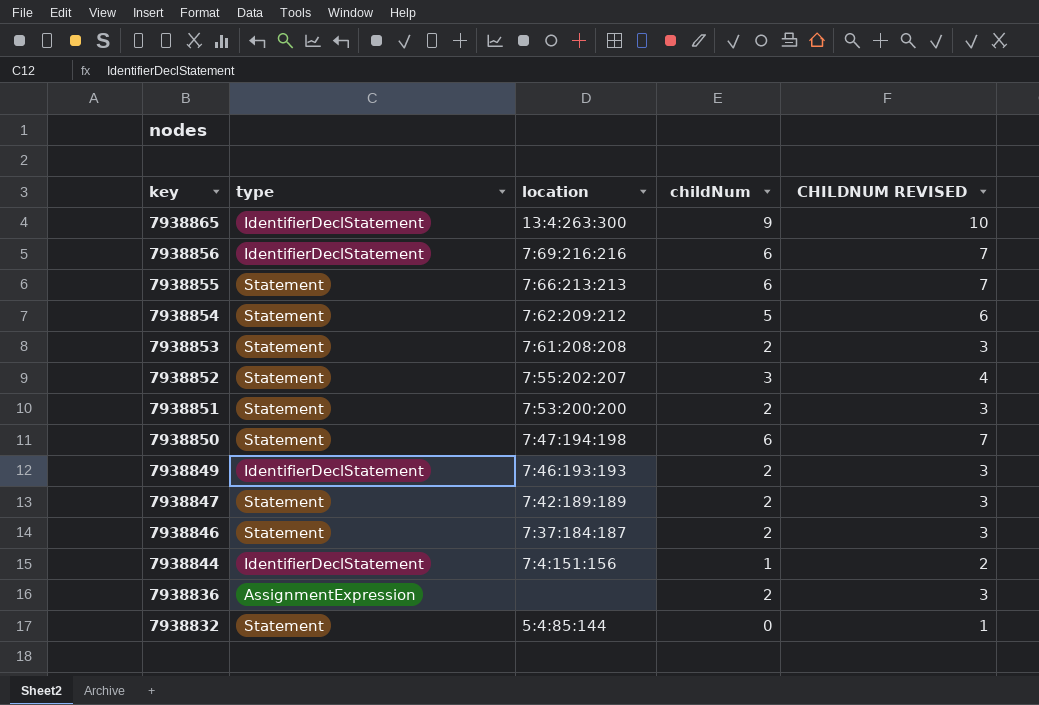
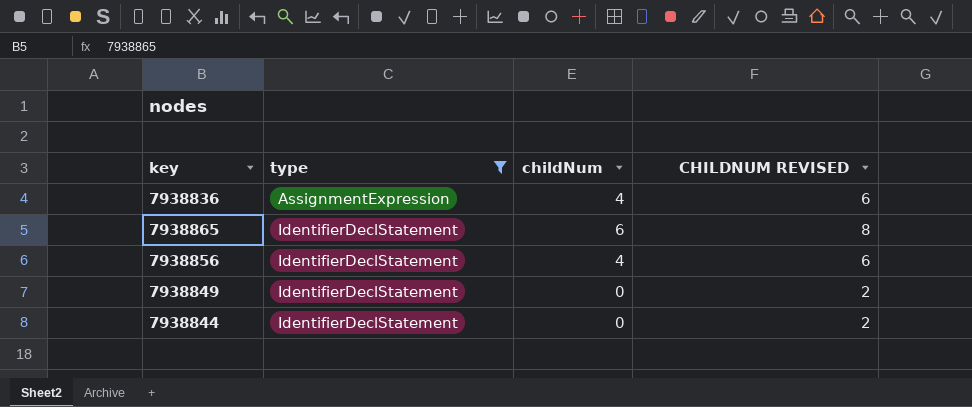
filter: none -> type != Statement
row order: key descending -> type ascending
column location | position: 3 -> none
column CHILDNUM REVISED | formula: [childNum] + 1 -> [childNum] + 2
7938836 | childNum: 2 -> 4
7938865 | childNum: 9 -> 6
7938856 | childNum: 6 -> 4
7938849 | childNum: 2 -> 0
7938844 | childNum: 1 -> 0

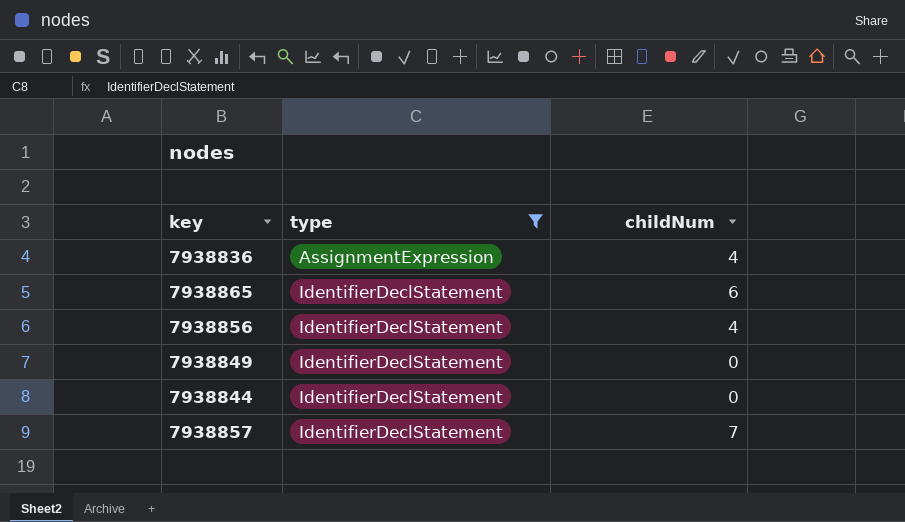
column CHILDNUM REVISED | formula: [childNum] + 2 -> none
row 7938857: none -> IdentifierDeclStatement | 7

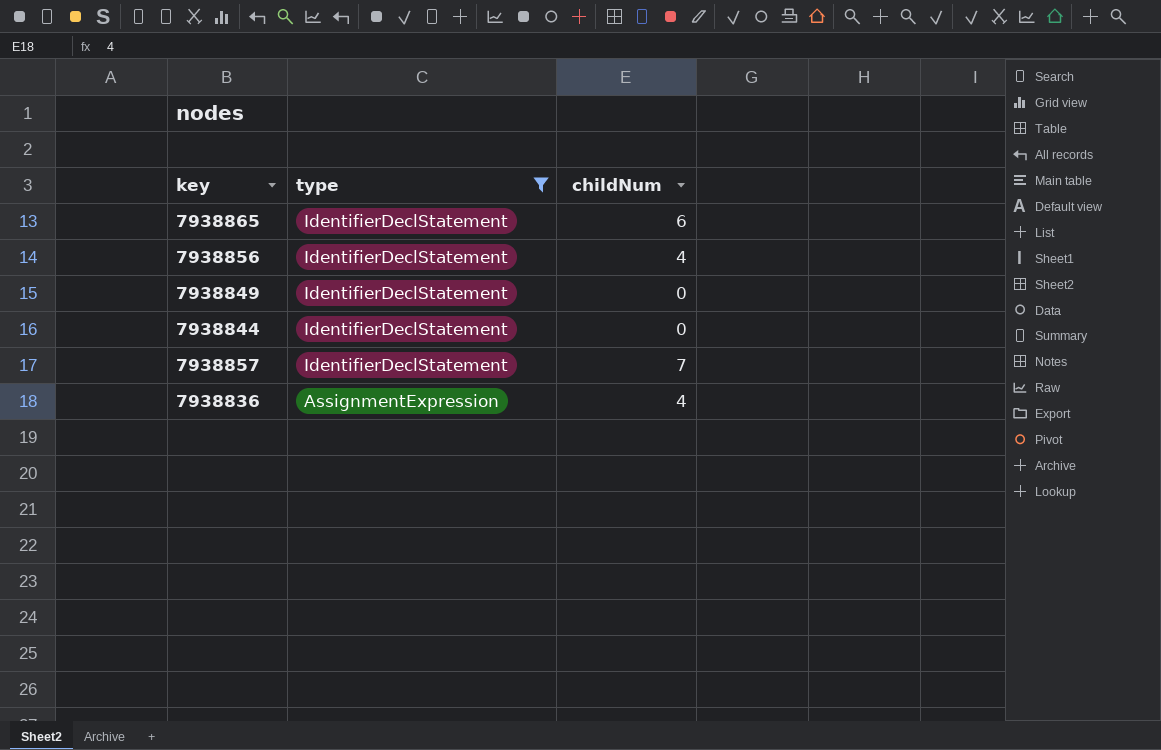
row order: type ascending -> type descending

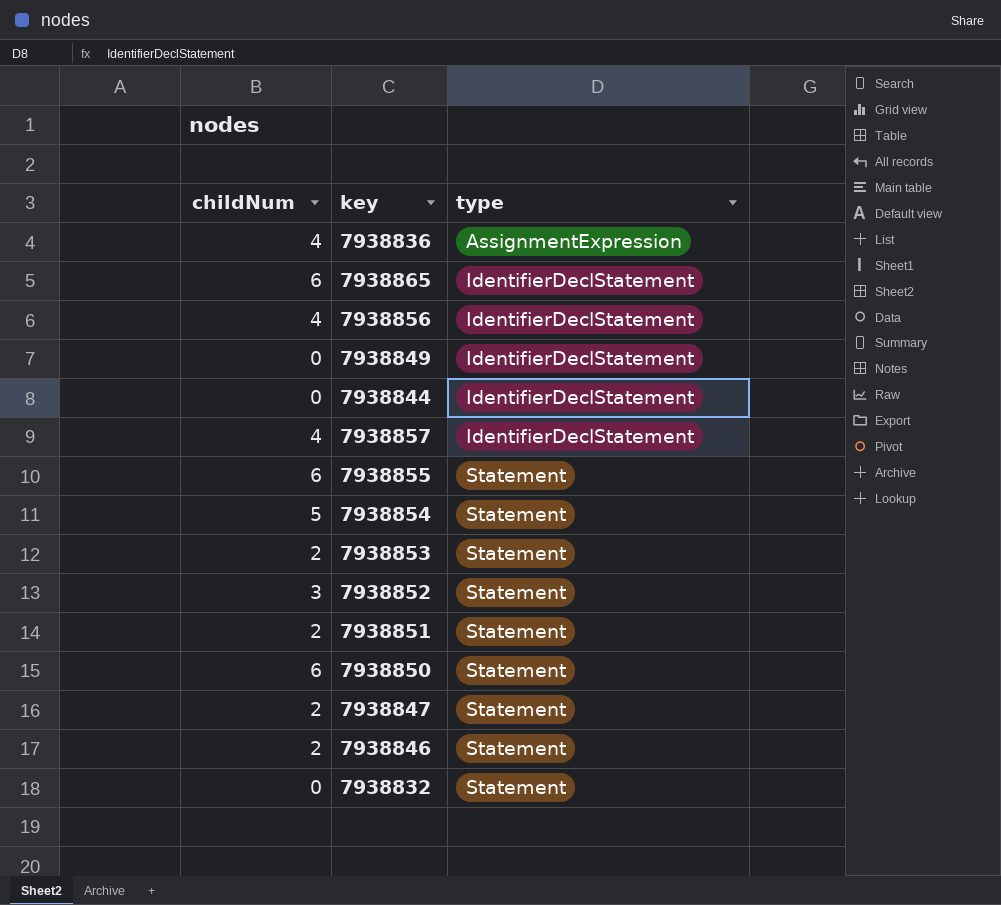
filter: type != Statement -> none
row order: type descending -> type ascending
column childNum | position: 3 -> 1
7938857 | childNum: 7 -> 4

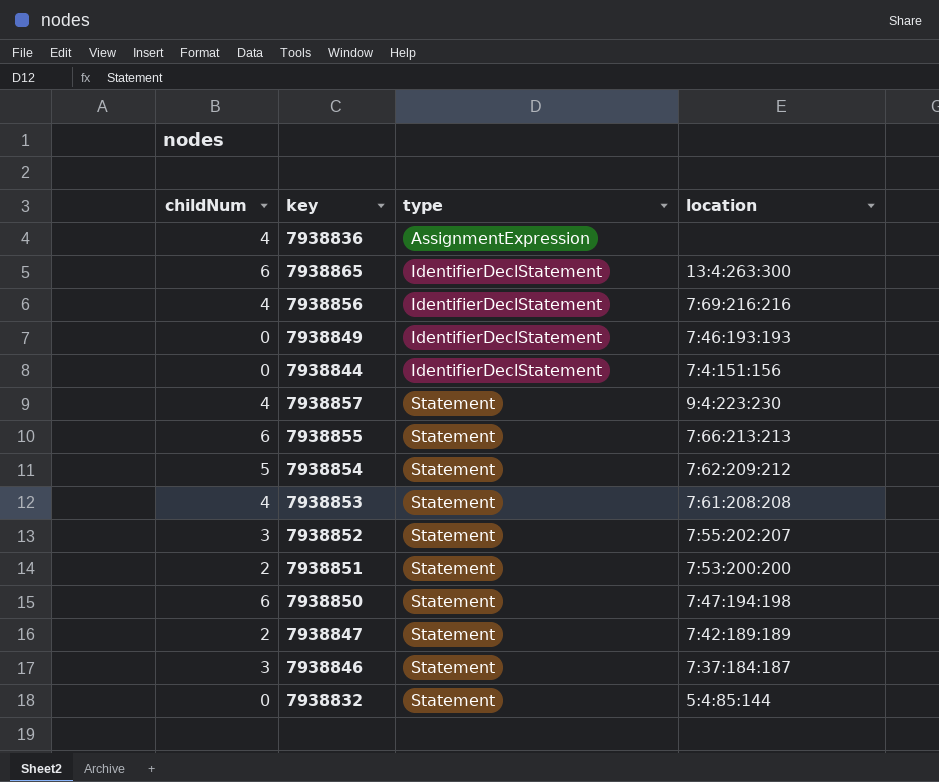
column location | position: none -> 4
7938857 | type: IdentifierDeclStatement -> Statement
7938853 | childNum: 2 -> 4
7938846 | childNum: 2 -> 3

